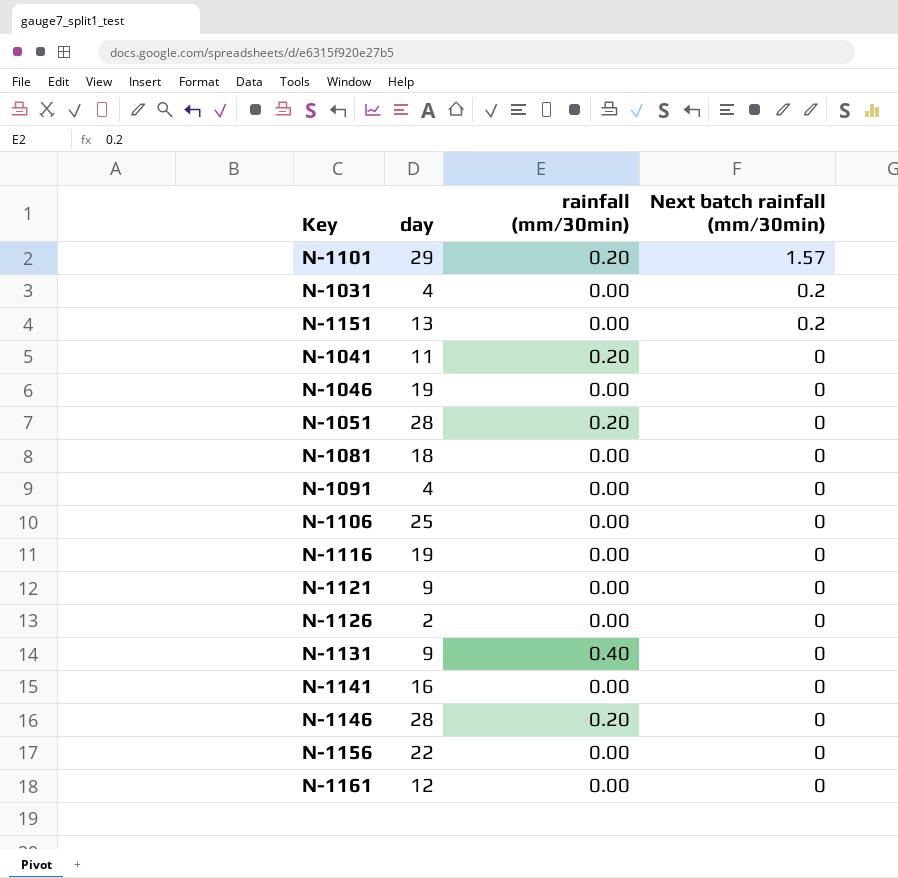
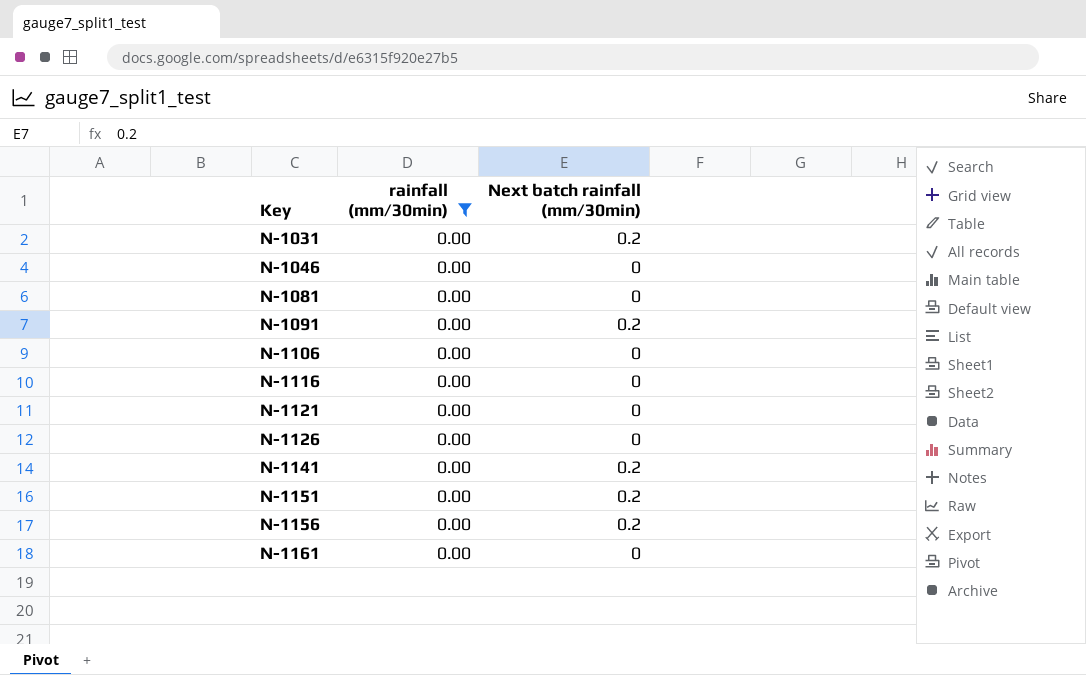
filter: none -> rainfall (mm/30min) = 0.00
row order: Next batch rainfall (mm/30min) descending -> Key ascending
column day | position: 2 -> none
N-1091 | Next batch rainfall (mm/30min): 0 -> 0.2
N-1141 | Next batch rainfall (mm/30min): 0 -> 0.2
N-1156 | Next batch rainfall (mm/30min): 0 -> 0.2

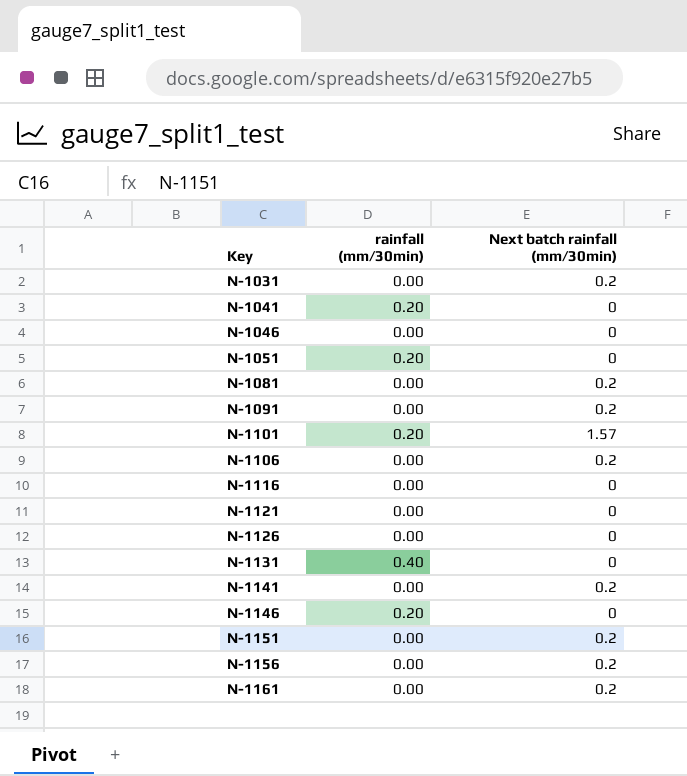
filter: rainfall (mm/30min) = 0.00 -> none
N-1081 | Next batch rainfall (mm/30min): 0 -> 0.2
N-1106 | Next batch rainfall (mm/30min): 0 -> 0.2
N-1161 | Next batch rainfall (mm/30min): 0 -> 0.2

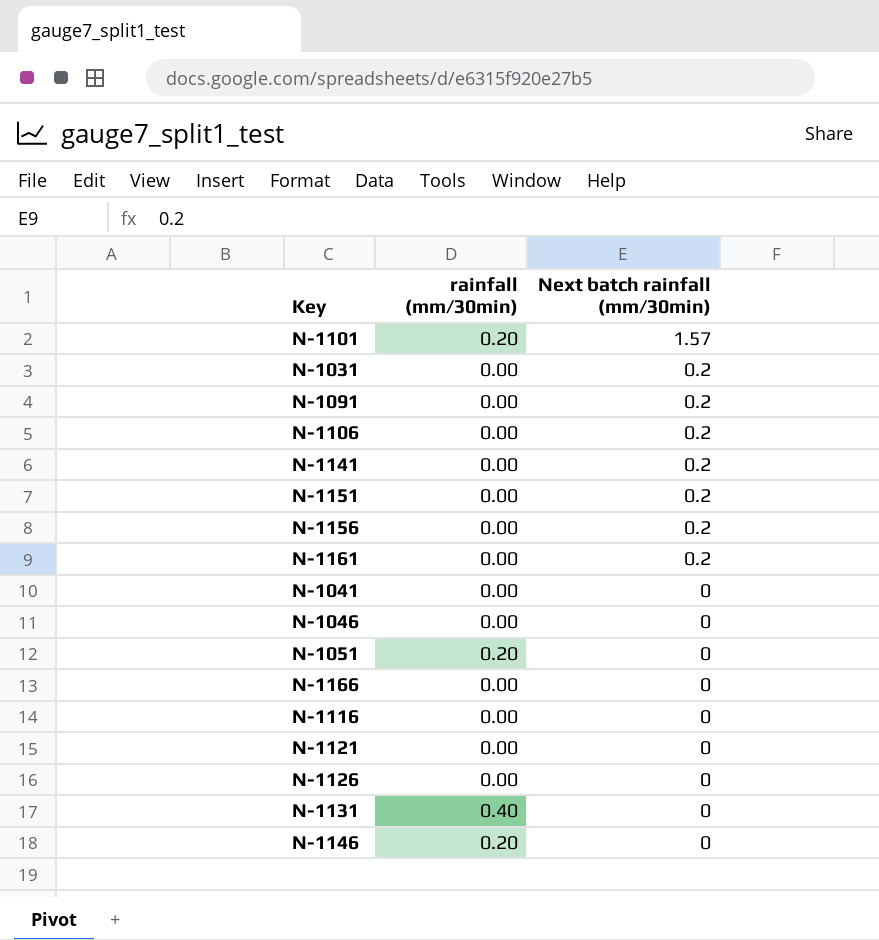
row order: Key ascending -> Next batch rainfall (mm/30min) descending
row N-1081: 0.00 | 0.2 -> none
N-1041 | rainfall (mm/30min): 0.20 -> 0.00
row N-1166: none -> 0.00 | 0

